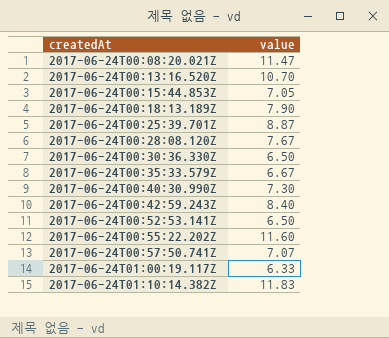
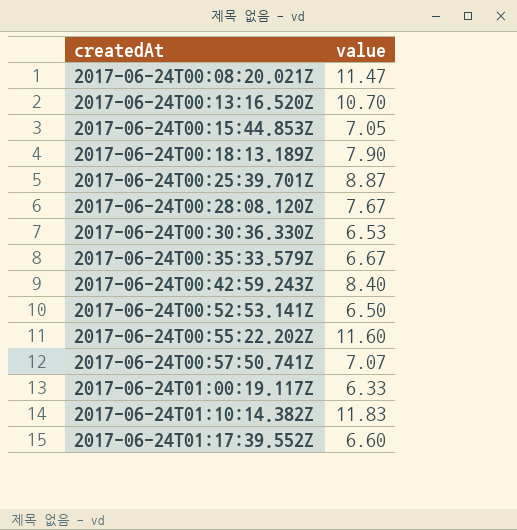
row 2017-06-24T00:40:30.990Z: 7.30 -> none
2017-06-24T00:30:36.330Z | value: 6.50 -> 6.53
row 2017-06-24T01:17:39.552Z: none -> 6.60

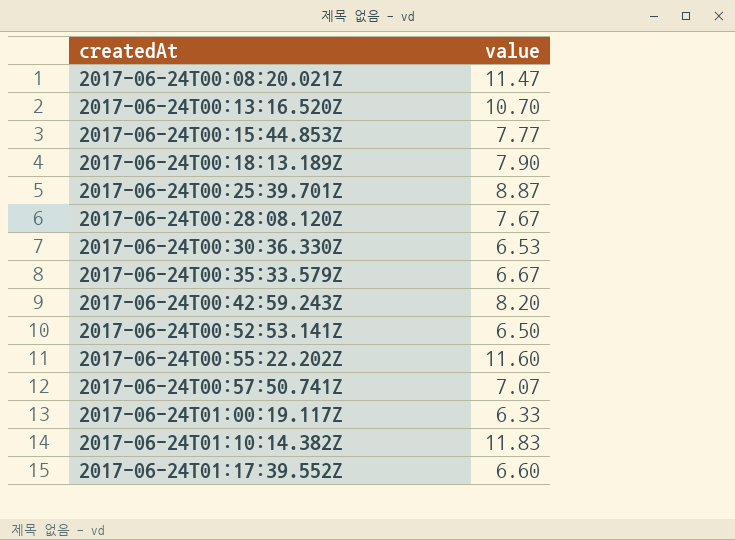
2017-06-24T00:15:44.853Z | value: 7.05 -> 7.77
2017-06-24T00:42:59.243Z | value: 8.40 -> 8.20

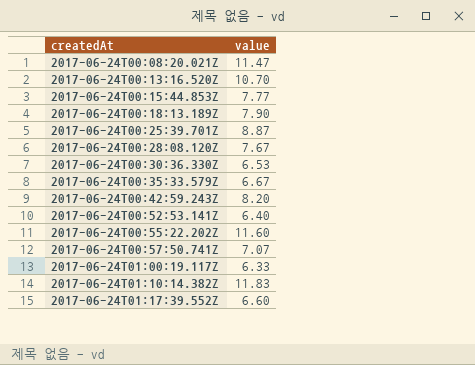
2017-06-24T00:52:53.141Z | value: 6.50 -> 6.40

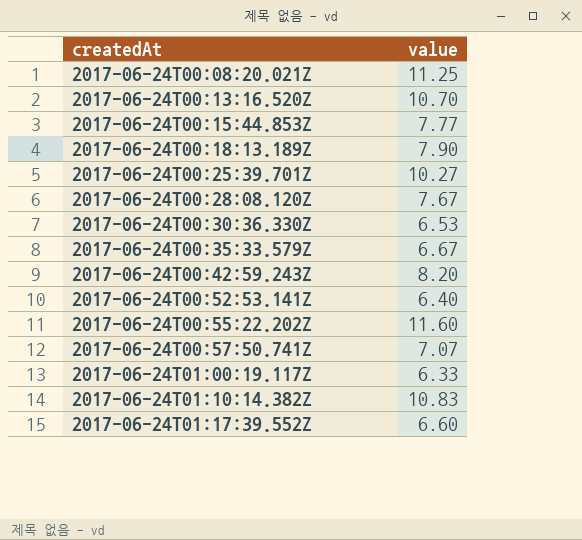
2017-06-24T00:08:20.021Z | value: 11.47 -> 11.25
2017-06-24T00:25:39.701Z | value: 8.87 -> 10.27
2017-06-24T01:10:14.382Z | value: 11.83 -> 10.83

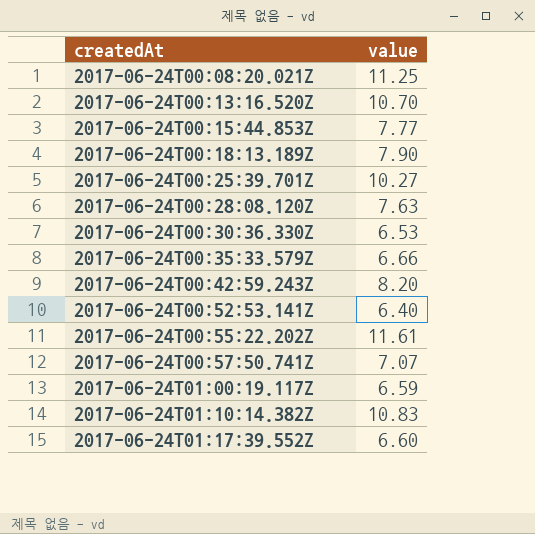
2017-06-24T00:28:08.120Z | value: 7.67 -> 7.63
2017-06-24T00:35:33.579Z | value: 6.67 -> 6.66
2017-06-24T00:55:22.202Z | value: 11.60 -> 11.61
2017-06-24T01:00:19.117Z | value: 6.33 -> 6.59

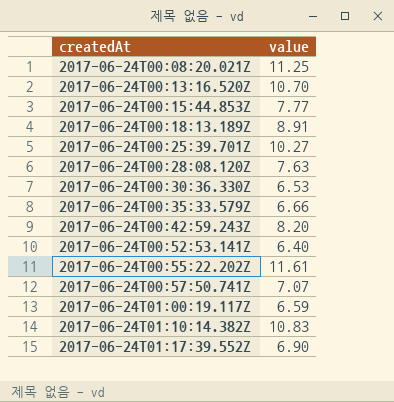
2017-06-24T00:18:13.189Z | value: 7.90 -> 8.91
2017-06-24T01:17:39.552Z | value: 6.60 -> 6.90

